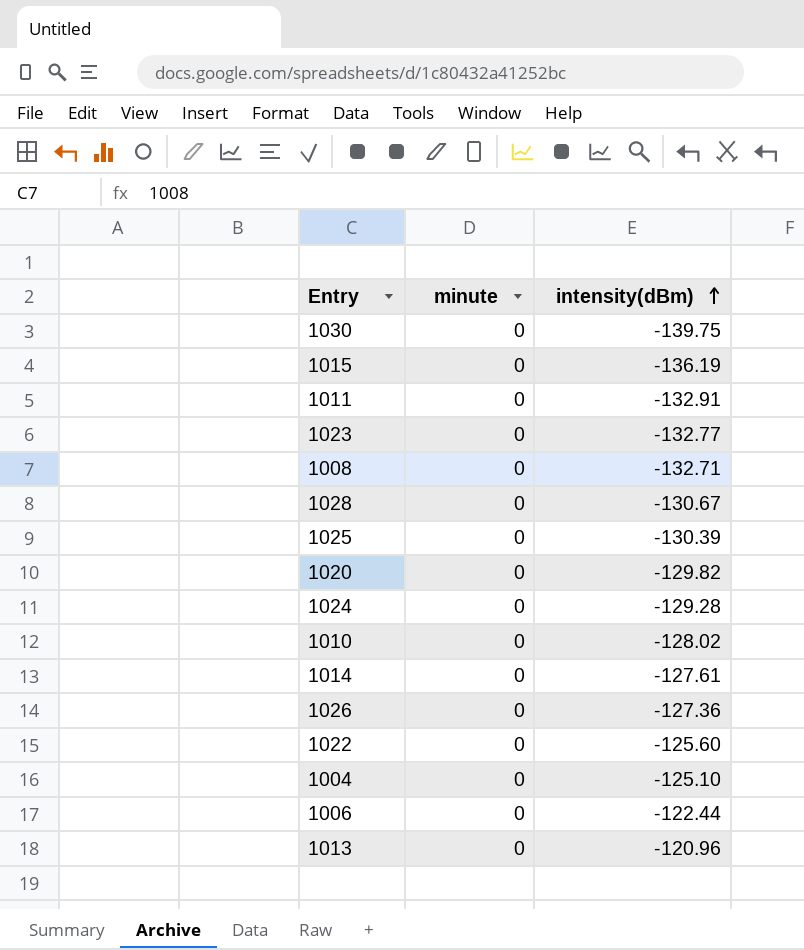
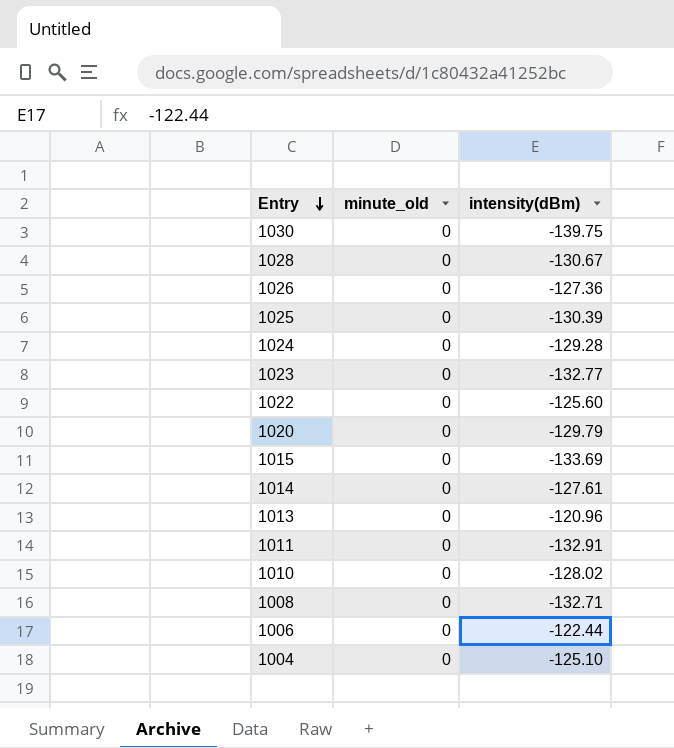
row order: intensity(dBm) ascending -> Entry descending
column name: minute -> minute_old
1020 | intensity(dBm): -129.82 -> -129.79
1015 | intensity(dBm): -136.19 -> -133.69

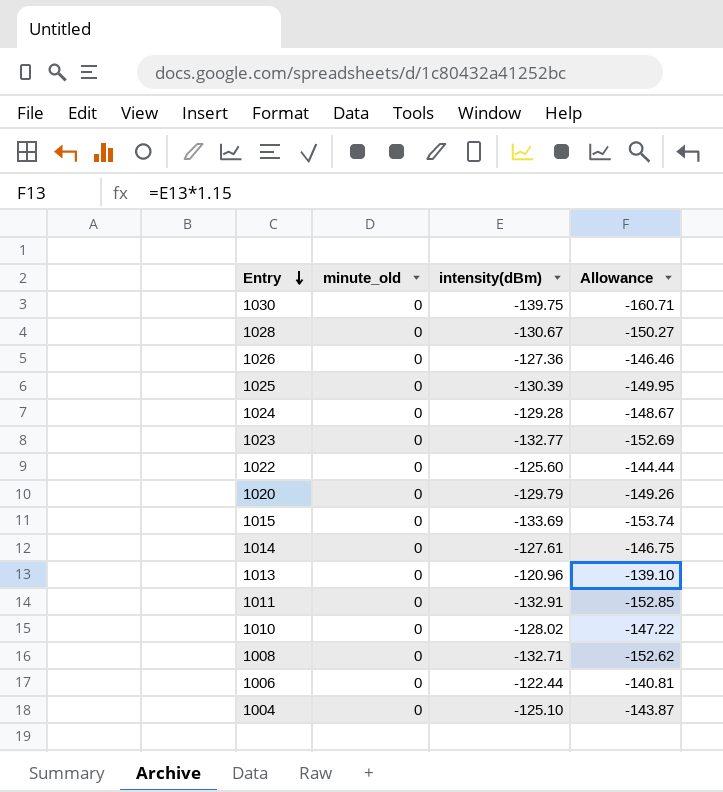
column Allowance | formula: none -> [intensity(dBm)] * 1.15

